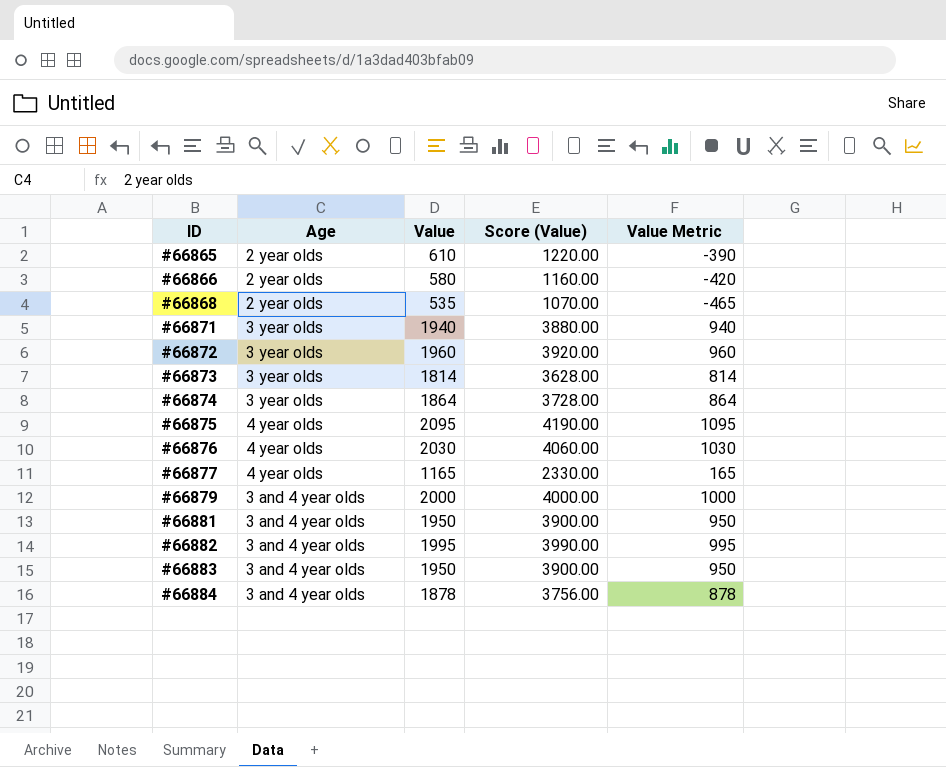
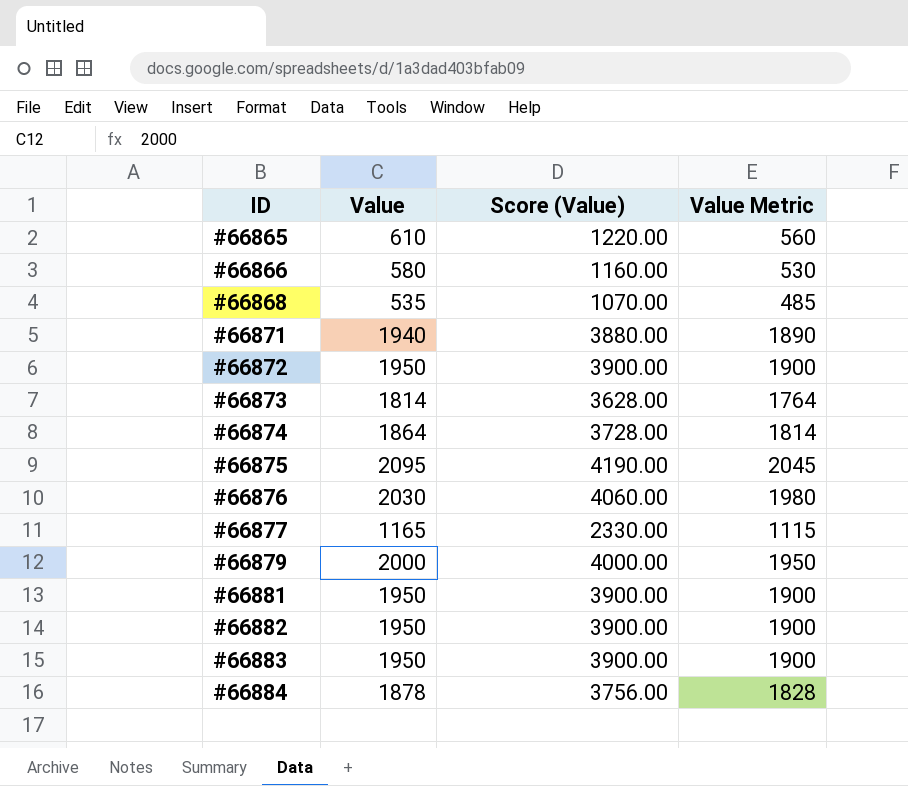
column Age | position: 2 -> none
column Value Metric | formula: [Value] - 1000 -> [Value] - 50
#66872 | Value: 1960 -> 1950
#66872 | Score (Value): 3920.00 -> 3900.00
#66882 | Value: 1995 -> 1950
#66882 | Score (Value): 3990.00 -> 3900.00

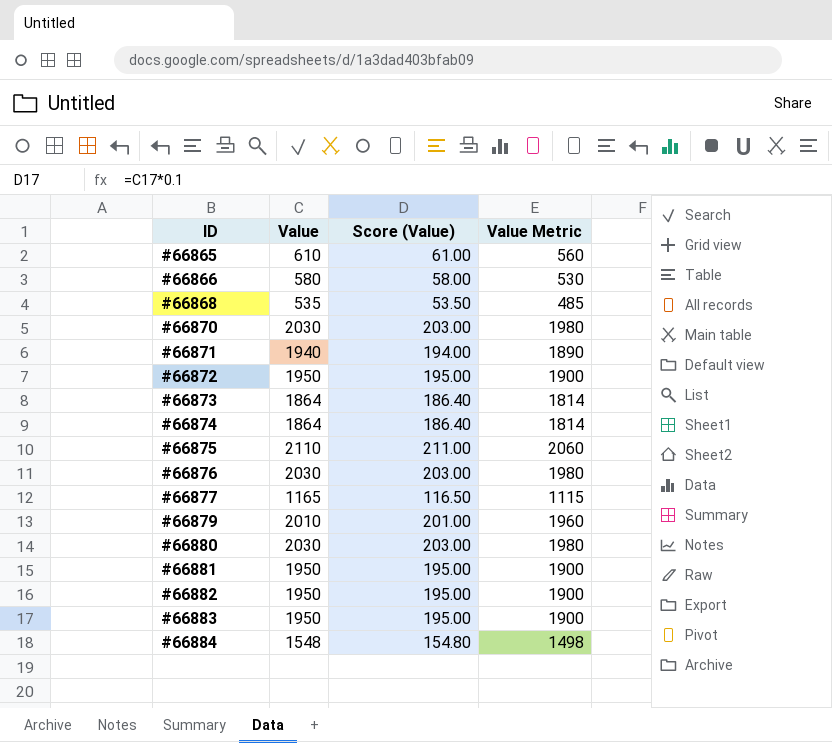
column Score (Value) | formula: [Value] * 2 -> [Value] * 0.1
row #66870: none -> 2030 | 203.00 | 1980
#66873 | Value: 1814 -> 1864
#66873 | Value Metric: 1764 -> 1814
#66875 | Value: 2095 -> 2110
#66875 | Value Metric: 2045 -> 2060
#66879 | Value: 2000 -> 2010
#66879 | Value Metric: 1950 -> 1960
row #66880: none -> 2030 | 203.00 | 1980
#66884 | Value: 1878 -> 1548
#66884 | Value Metric: 1828 -> 1498

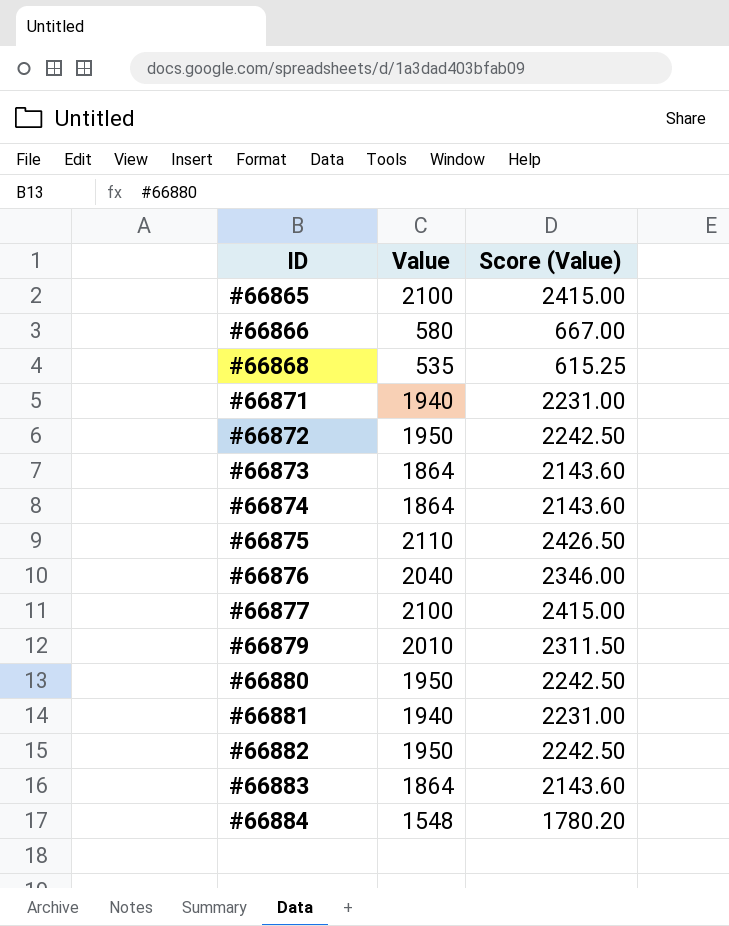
column Value Metric | formula: [Value] - 50 -> none
column Score (Value) | formula: [Value] * 0.1 -> [Value] * 1.15
row #66870: 2030 | 203.00 | 1980 -> none
#66865 | Value: 610 -> 2100
#66876 | Value: 2030 -> 2040
#66877 | Value: 1165 -> 2100
#66880 | Value: 2030 -> 1950
#66881 | Value: 1950 -> 1940
#66883 | Value: 1950 -> 1864

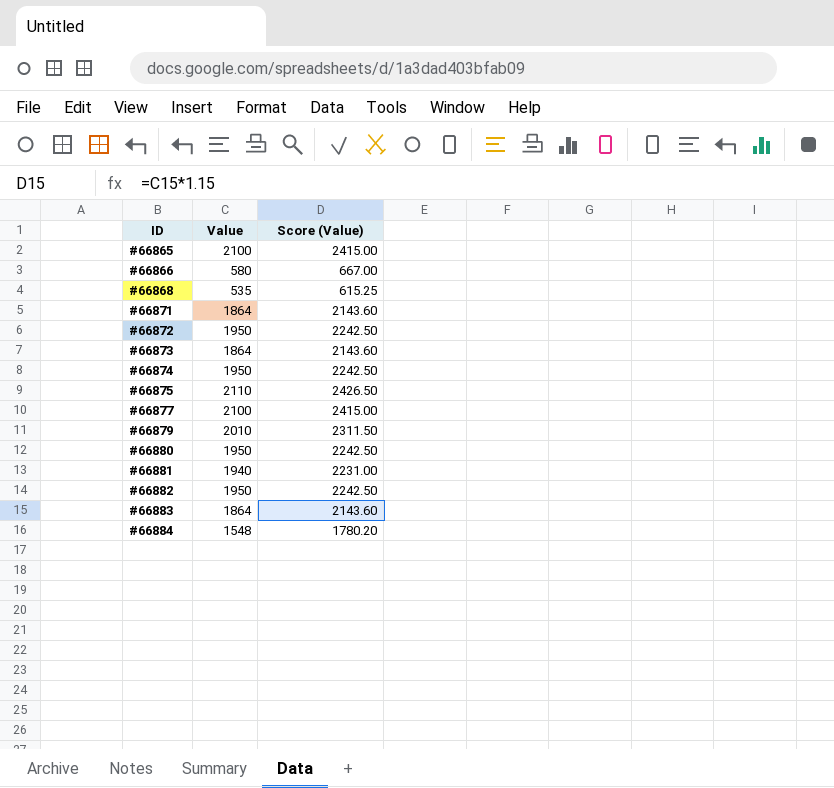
row #66876: 2040 | 2346.00 -> none
#66871 | Value: 1940 -> 1864
#66871 | Score (Value): 2231.00 -> 2143.60
#66874 | Value: 1864 -> 1950
#66874 | Score (Value): 2143.60 -> 2242.50

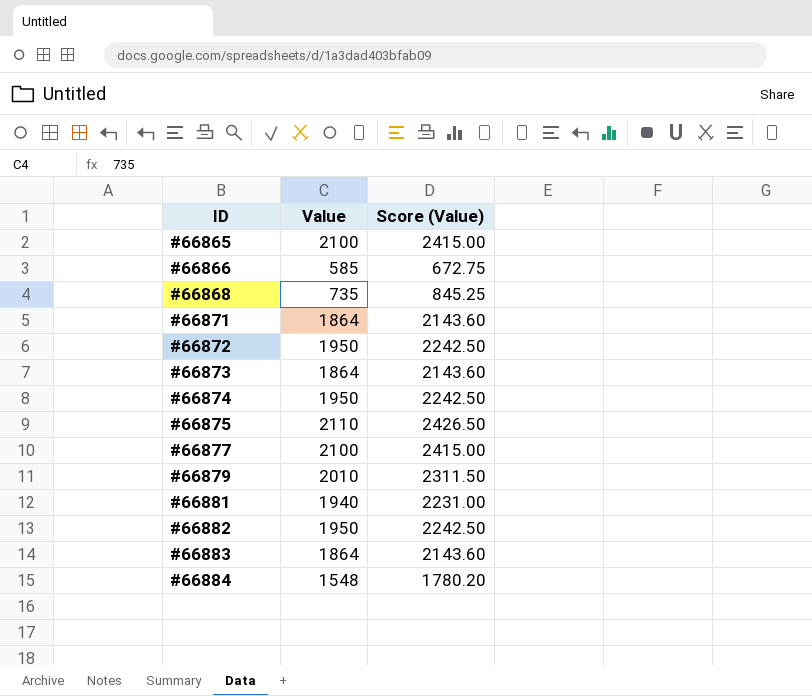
row #66880: 1950 | 2242.50 -> none
#66866 | Value: 580 -> 585
#66866 | Score (Value): 667.00 -> 672.75
#66868 | Value: 535 -> 735
#66868 | Score (Value): 615.25 -> 845.25

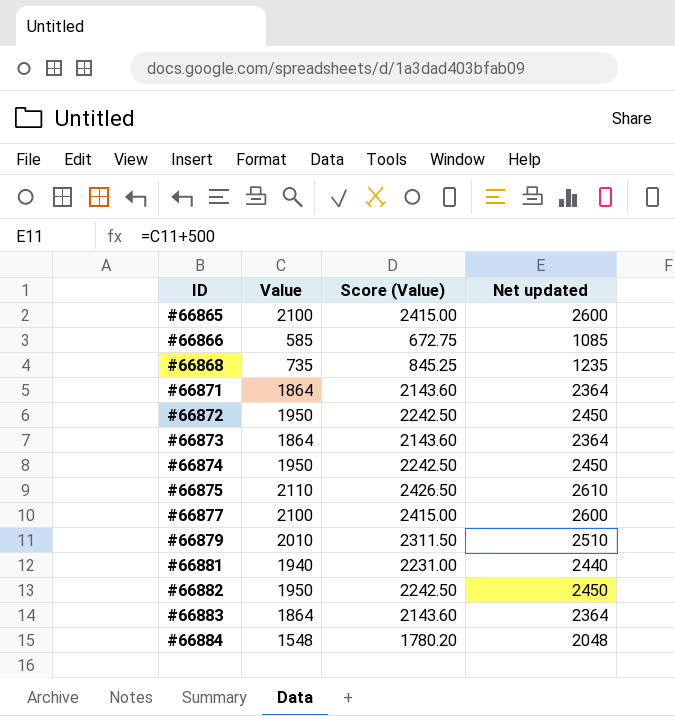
column Net updated | formula: none -> [Value] + 500

